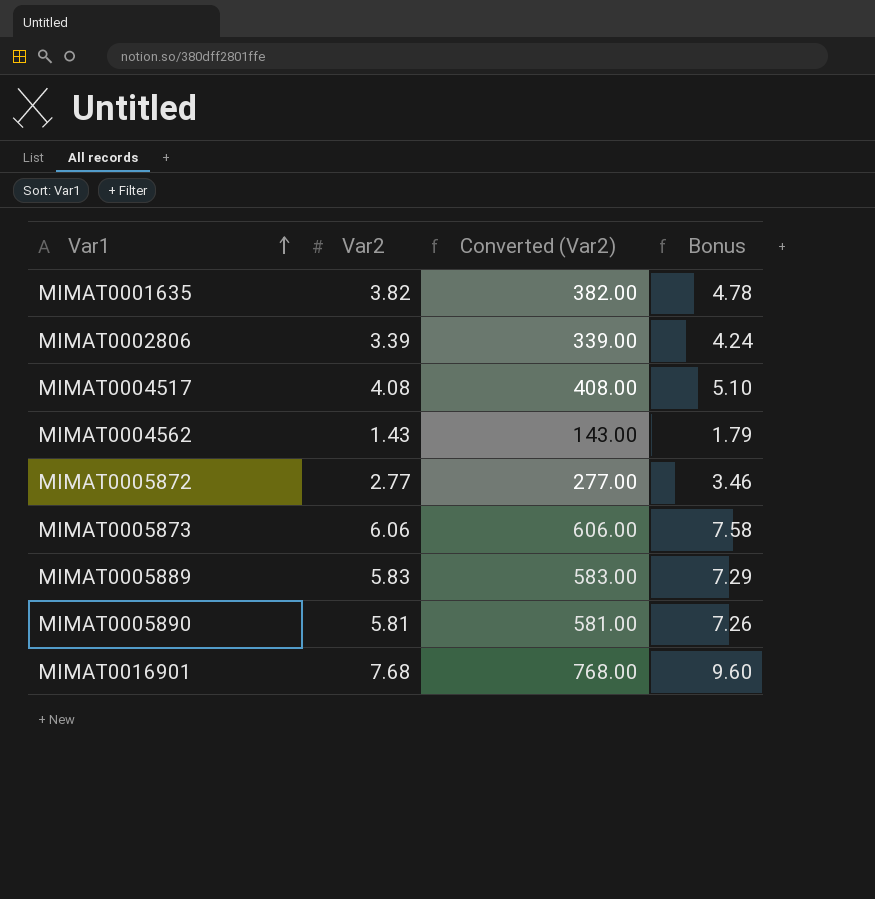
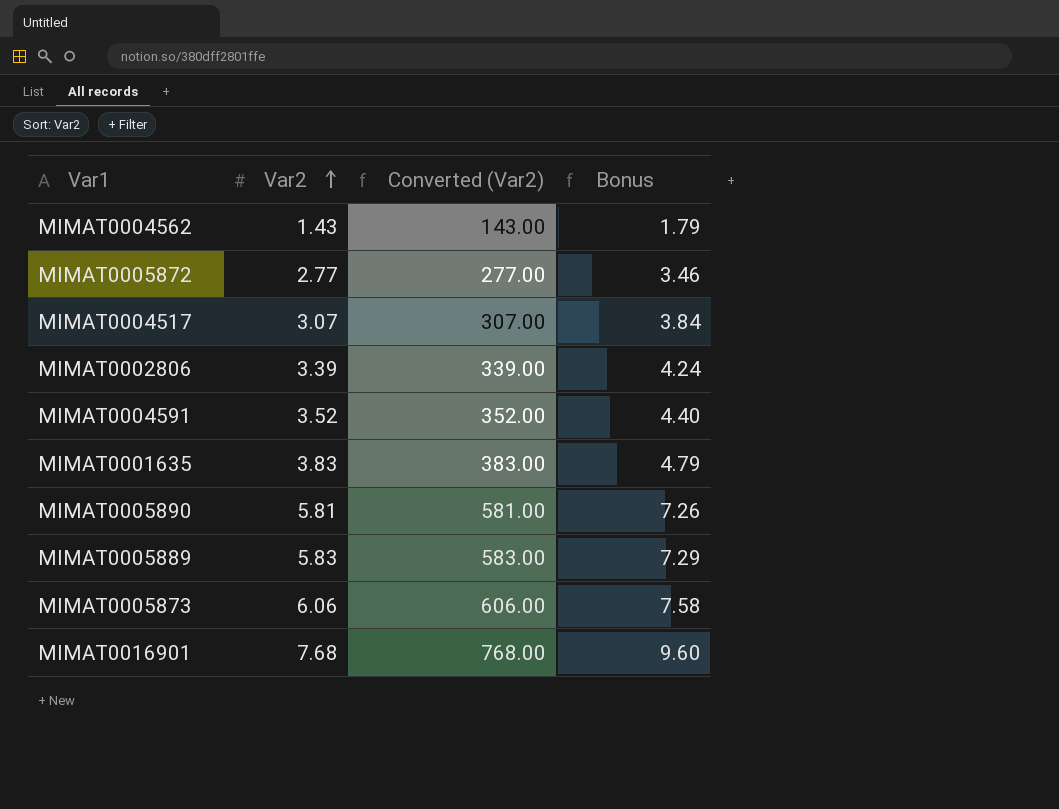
row order: Var1 ascending -> Var2 ascending
MIMAT0004517 | Var2: 4.08 -> 3.07
MIMAT0004517 | Converted (Var2): 408.00 -> 307.00
MIMAT0004517 | Bonus: 5.10 -> 3.84
row MIMAT0004591: none -> 3.52 | 352.00 | 4.40
MIMAT0001635 | Var2: 3.82 -> 3.83
MIMAT0001635 | Converted (Var2): 382.00 -> 383.00
MIMAT0001635 | Bonus: 4.78 -> 4.79

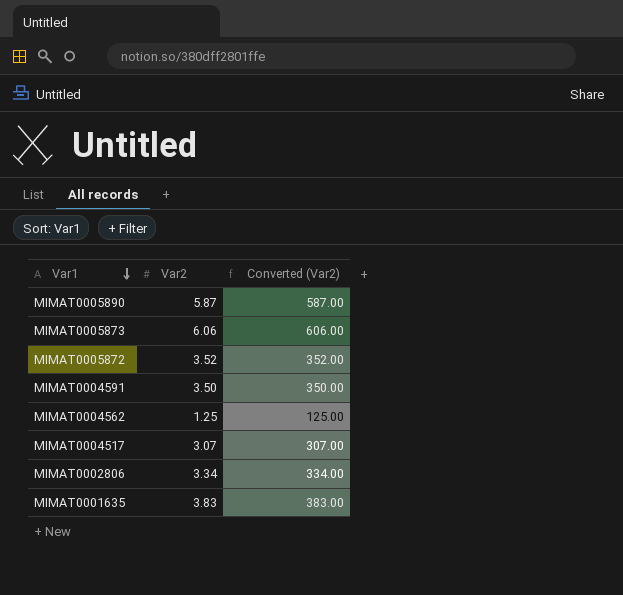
row order: Var2 ascending -> Var1 descending
column Bonus | formula: [Var2] * 1.25 -> none
row MIMAT0005889: 5.83 | 583.00 | 7.29 -> none
row MIMAT0016901: 7.68 | 768.00 | 9.60 -> none
MIMAT0005890 | Var2: 5.81 -> 5.87
MIMAT0005890 | Converted (Var2): 581.00 -> 587.00
MIMAT0005872 | Var2: 2.77 -> 3.52
MIMAT0005872 | Converted (Var2): 277.00 -> 352.00
MIMAT0004591 | Var2: 3.52 -> 3.50
MIMAT0004591 | Converted (Var2): 352.00 -> 350.00
MIMAT0004562 | Var2: 1.43 -> 1.25
MIMAT0004562 | Converted (Var2): 143.00 -> 125.00
MIMAT0002806 | Var2: 3.39 -> 3.34
MIMAT0002806 | Converted (Var2): 339.00 -> 334.00

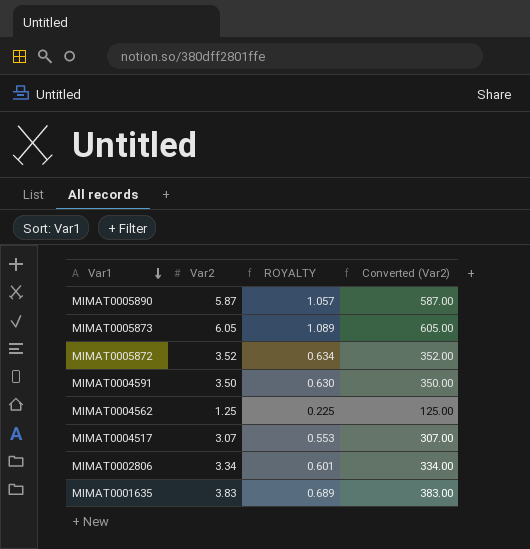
column ROYALTY | formula: none -> [Var2] * 0.18
MIMAT0005873 | Var2: 6.06 -> 6.05
MIMAT0005873 | Converted (Var2): 606.00 -> 605.00

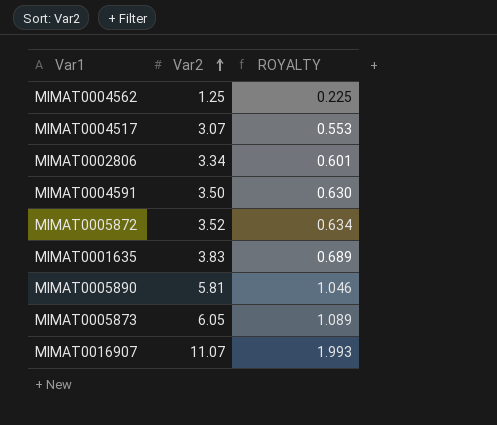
row order: Var1 descending -> Var2 ascending
column Converted (Var2) | formula: [Var2] * 100 -> none
MIMAT0005890 | Var2: 5.87 -> 5.81
MIMAT0005890 | ROYALTY: 1.057 -> 1.046
row MIMAT0016907: none -> 11.07 | 1.993

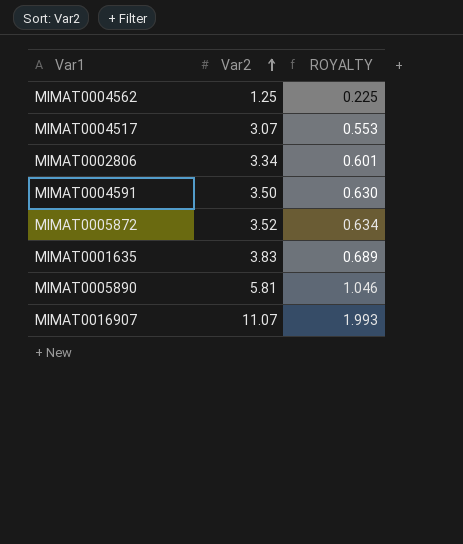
row MIMAT0005873: 6.05 | 1.089 -> none

